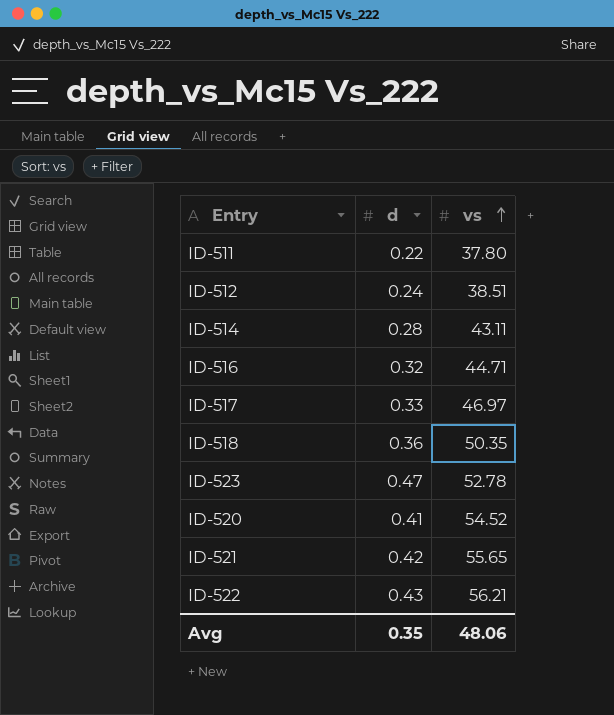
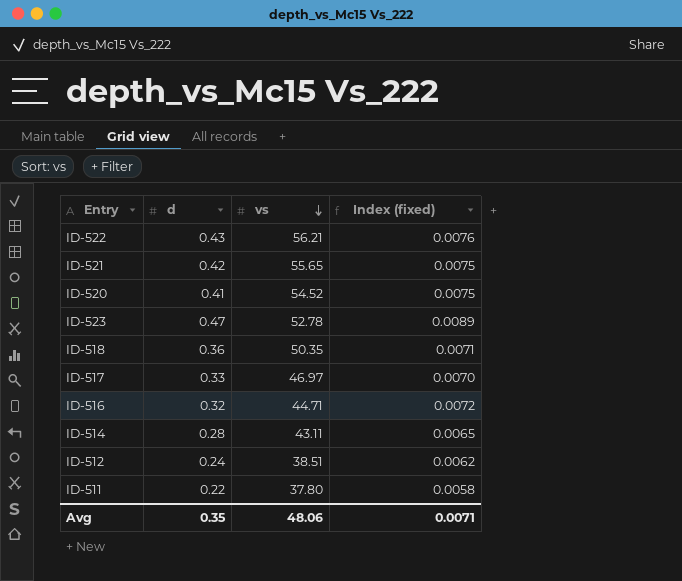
row order: vs ascending -> vs descending
column Index (fixed) | formula: none -> [d] / [vs]

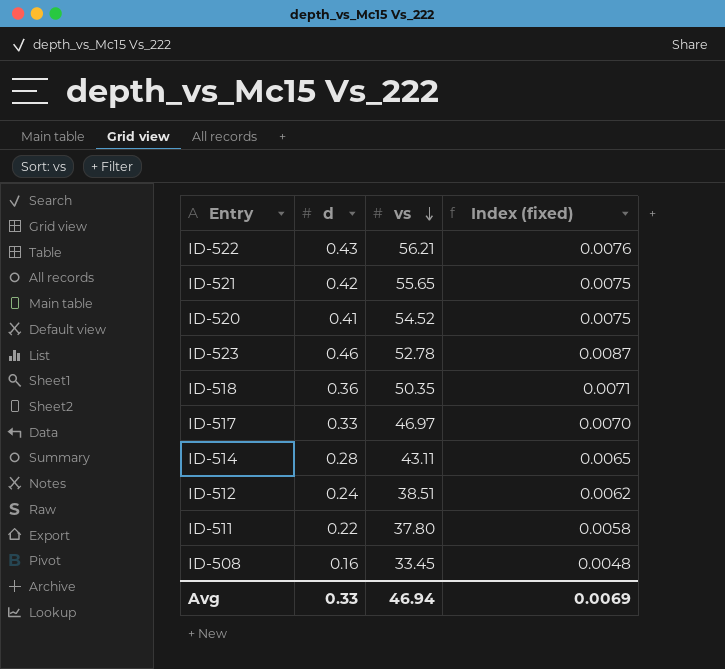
row ID-516: 0.32 | 44.71 | 0.0072 -> none
ID-523 | d: 0.47 -> 0.46
ID-523 | Index (fixed): 0.0089 -> 0.0087
row ID-508: none -> 0.16 | 33.45 | 0.0048
Avg | d: 0.35 -> 0.33
Avg | vs: 48.06 -> 46.94
Avg | Index (fixed): 0.0071 -> 0.0069

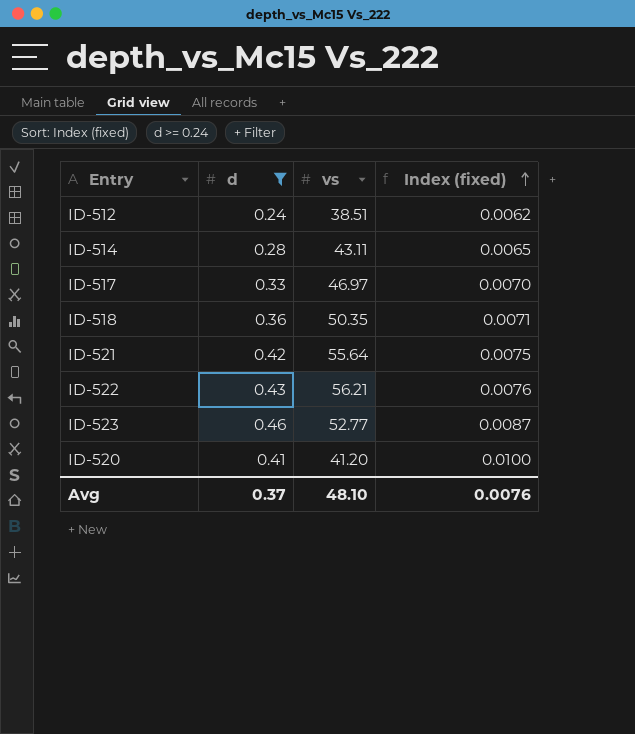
filter: none -> d >= 0.24
row order: vs descending -> Index (fixed) ascending
ID-521 | vs: 55.65 -> 55.64
ID-523 | vs: 52.78 -> 52.77
ID-520 | vs: 54.52 -> 41.20
ID-520 | Index (fixed): 0.0075 -> 0.0100
Avg | d: 0.33 -> 0.37
Avg | vs: 46.94 -> 48.10
Avg | Index (fixed): 0.0069 -> 0.0076

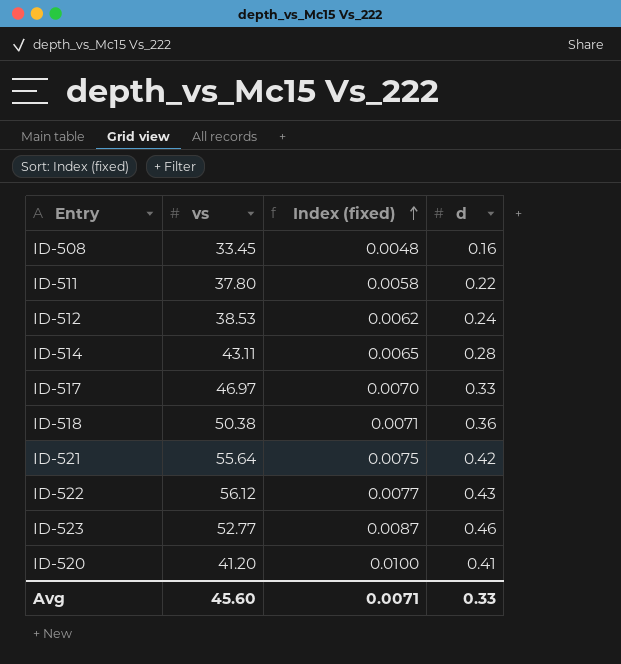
filter: d >= 0.24 -> none
column d | position: 2 -> 4
ID-512 | vs: 38.51 -> 38.53
ID-518 | vs: 50.35 -> 50.38
ID-522 | vs: 56.21 -> 56.12
ID-522 | Index (fixed): 0.0076 -> 0.0077
Avg | vs: 48.10 -> 45.60
Avg | Index (fixed): 0.0076 -> 0.0071
Avg | d: 0.37 -> 0.33

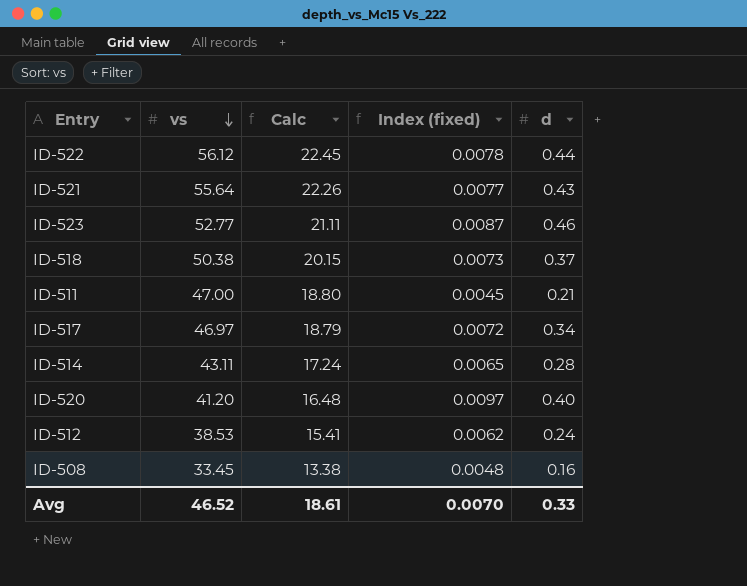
row order: Index (fixed) ascending -> vs descending
column Calc | formula: none -> [vs] * 0.4
ID-522 | Index (fixed): 0.0077 -> 0.0078
ID-522 | d: 0.43 -> 0.44
ID-521 | Index (fixed): 0.0075 -> 0.0077
ID-521 | d: 0.42 -> 0.43
ID-518 | Index (fixed): 0.0071 -> 0.0073
ID-518 | d: 0.36 -> 0.37
ID-511 | vs: 37.80 -> 47.00
ID-511 | Index (fixed): 0.0058 -> 0.0045
ID-511 | d: 0.22 -> 0.21
ID-517 | Index (fixed): 0.0070 -> 0.0072
ID-517 | d: 0.33 -> 0.34
ID-520 | Index (fixed): 0.0100 -> 0.0097
ID-520 | d: 0.41 -> 0.40
Avg | vs: 45.60 -> 46.52
Avg | Index (fixed): 0.0071 -> 0.0070

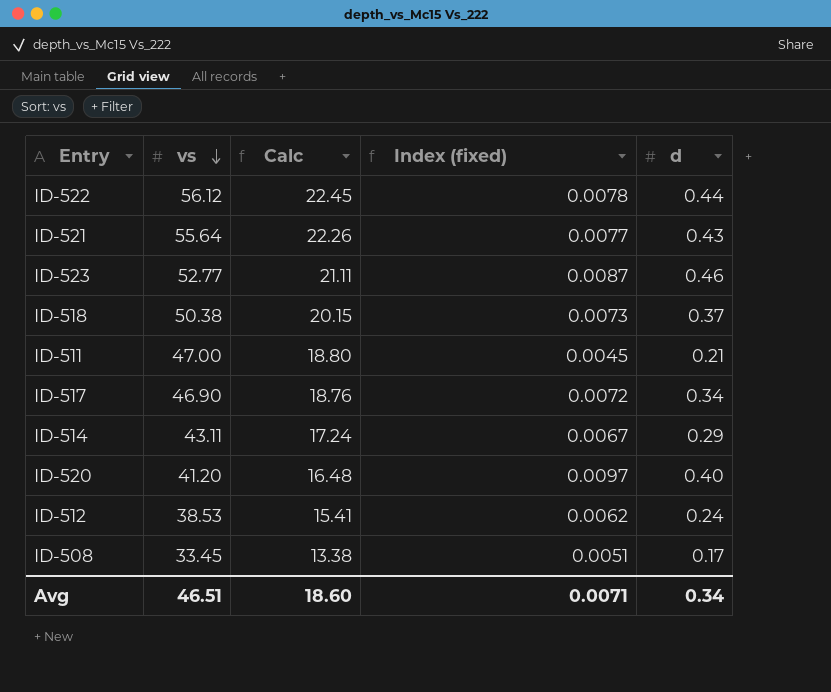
ID-517 | vs: 46.97 -> 46.90
ID-517 | Calc: 18.79 -> 18.76
ID-514 | Index (fixed): 0.0065 -> 0.0067
ID-514 | d: 0.28 -> 0.29
ID-508 | Index (fixed): 0.0048 -> 0.0051
ID-508 | d: 0.16 -> 0.17
Avg | vs: 46.52 -> 46.51
Avg | Calc: 18.61 -> 18.60
Avg | Index (fixed): 0.0070 -> 0.0071
Avg | d: 0.33 -> 0.34

